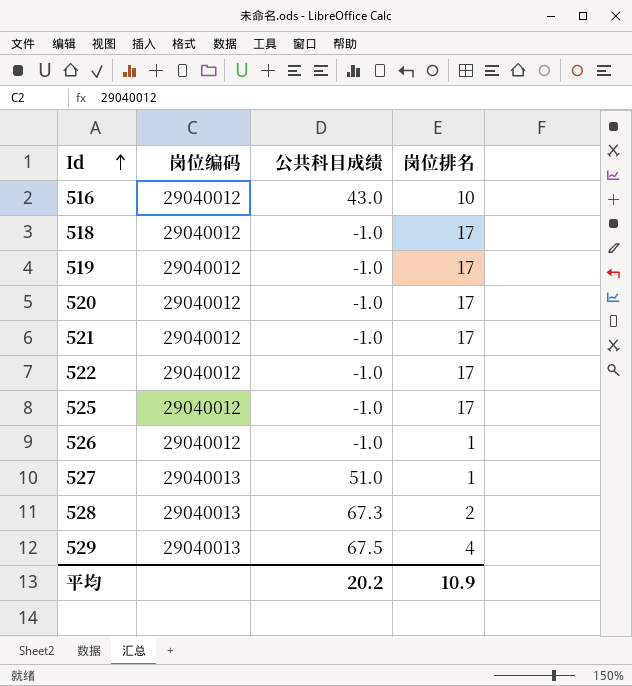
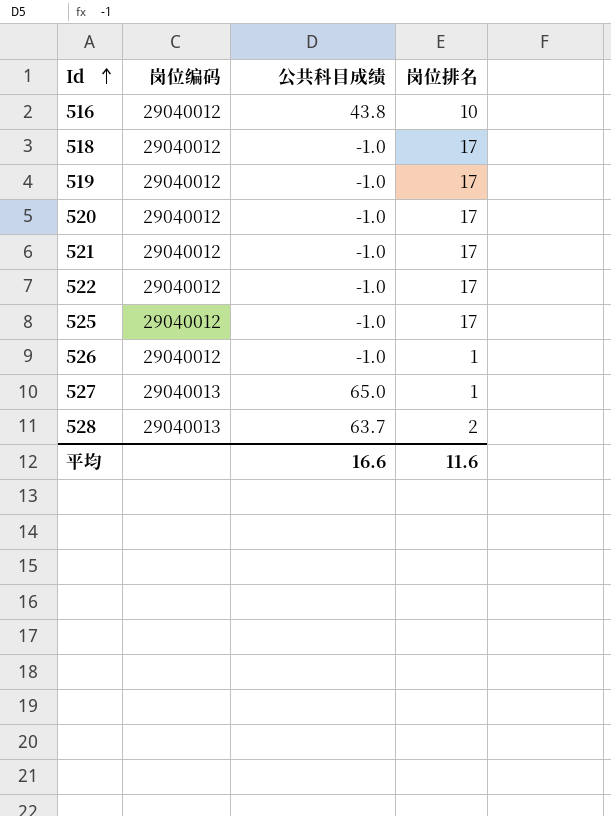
row 529: 29040013 | 67.5 | 4 -> none
516 | 公共科目成绩: 43.0 -> 43.8
527 | 公共科目成绩: 51.0 -> 65.0
528 | 公共科目成绩: 67.3 -> 63.7
平均 | 公共科目成绩: 20.2 -> 16.6
平均 | 岗位排名: 10.9 -> 11.6

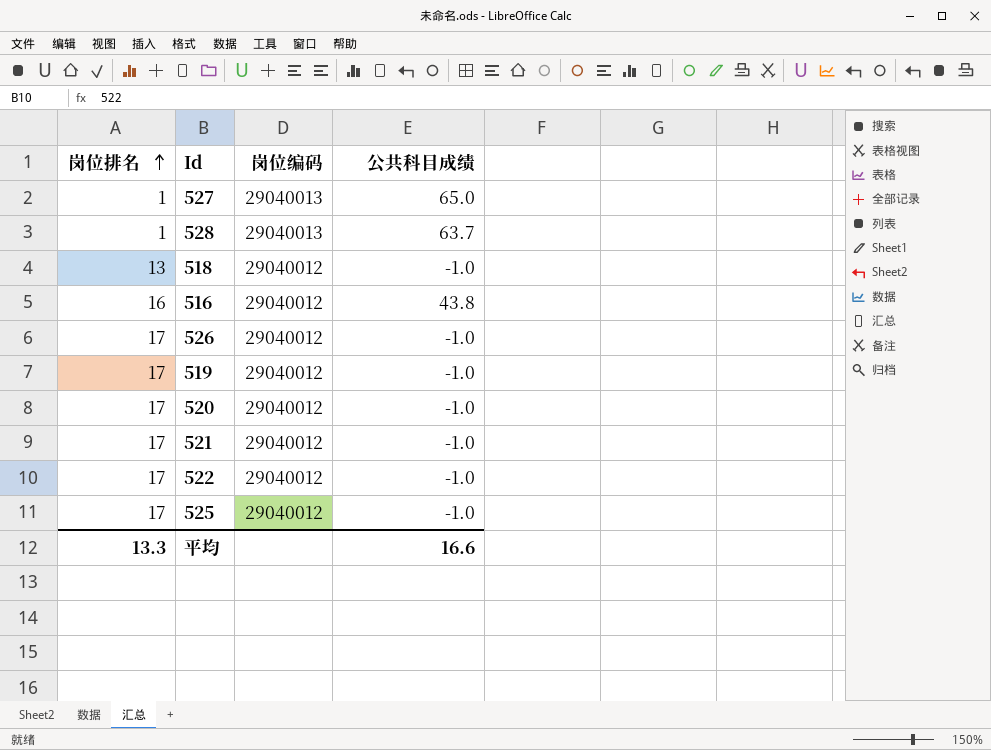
row order: Id ascending -> 岗位排名 ascending
column 岗位排名 | position: 4 -> 1
528 | 岗位排名: 2 -> 1
518 | 岗位排名: 17 -> 13
516 | 岗位排名: 10 -> 16
526 | 岗位排名: 1 -> 17
平均 | 岗位排名: 11.6 -> 13.3

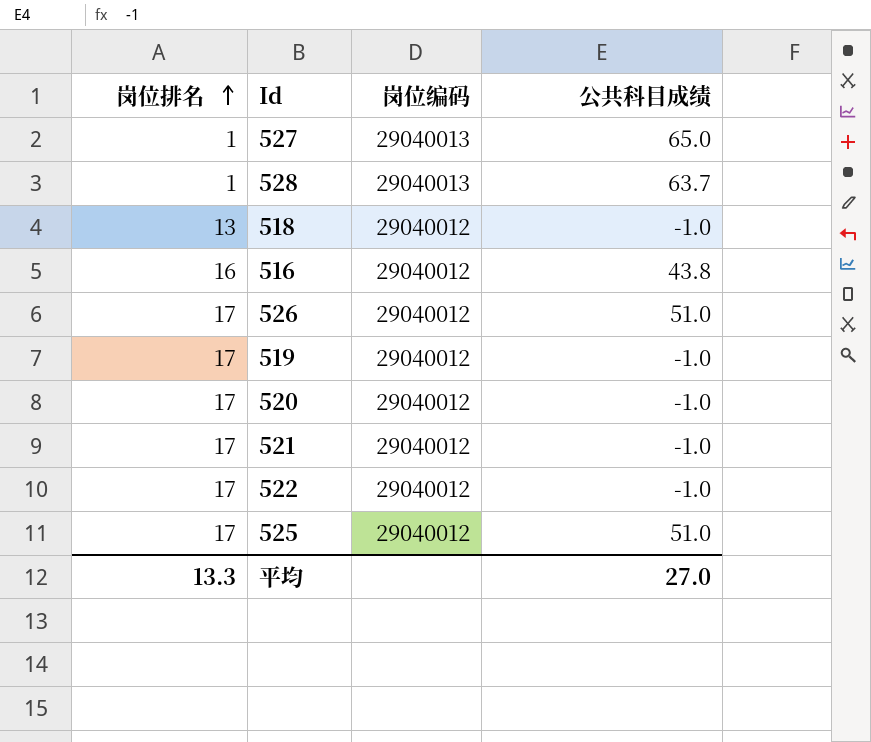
526 | 公共科目成绩: -1.0 -> 51.0
525 | 公共科目成绩: -1.0 -> 51.0
平均 | 公共科目成绩: 16.6 -> 27.0

